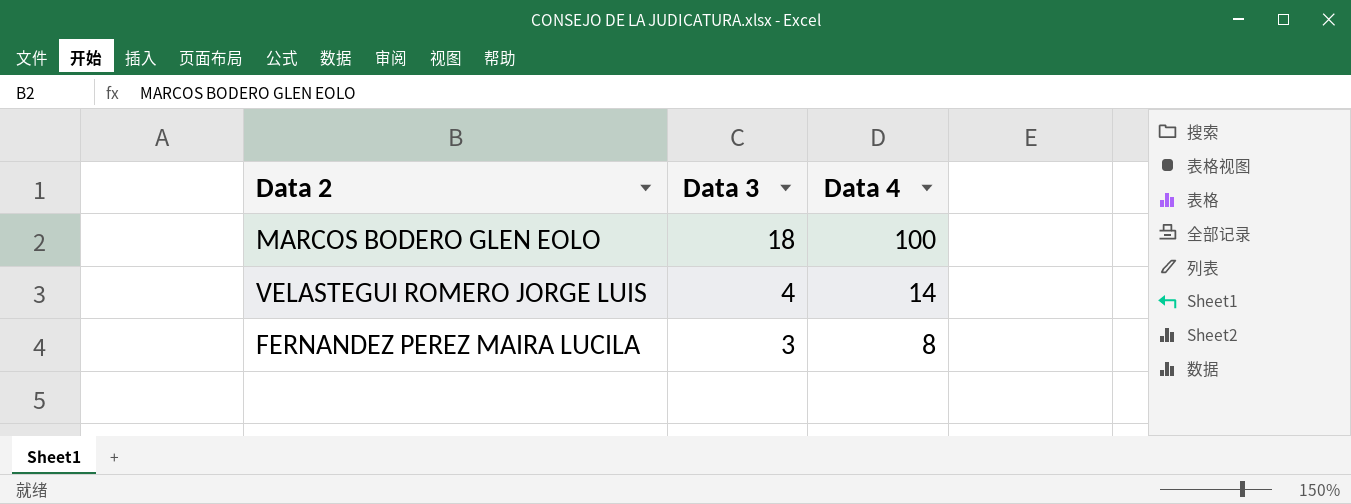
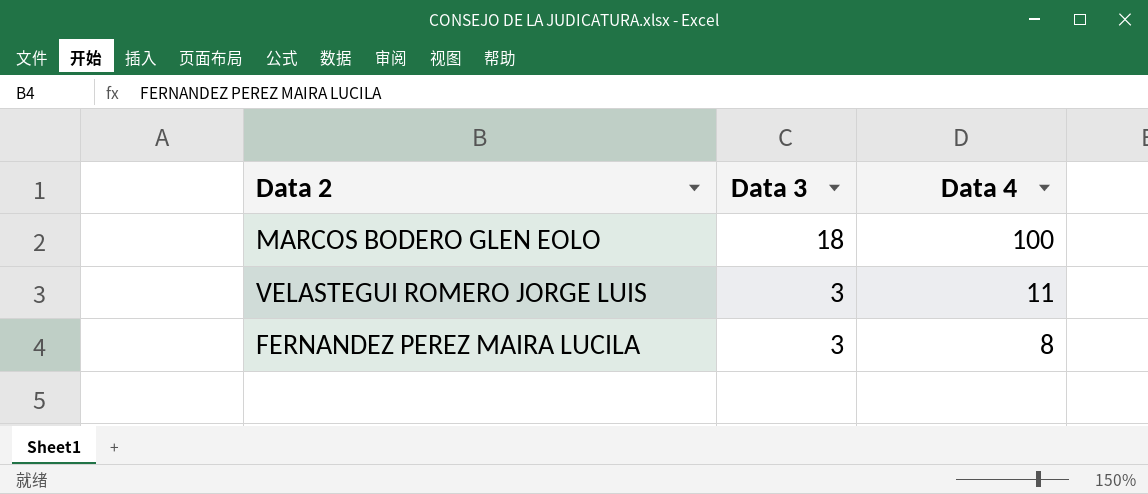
VELASTEGUI ROMERO JORGE LUIS | Data 3: 4 -> 3
VELASTEGUI ROMERO JORGE LUIS | Data 4: 14 -> 11

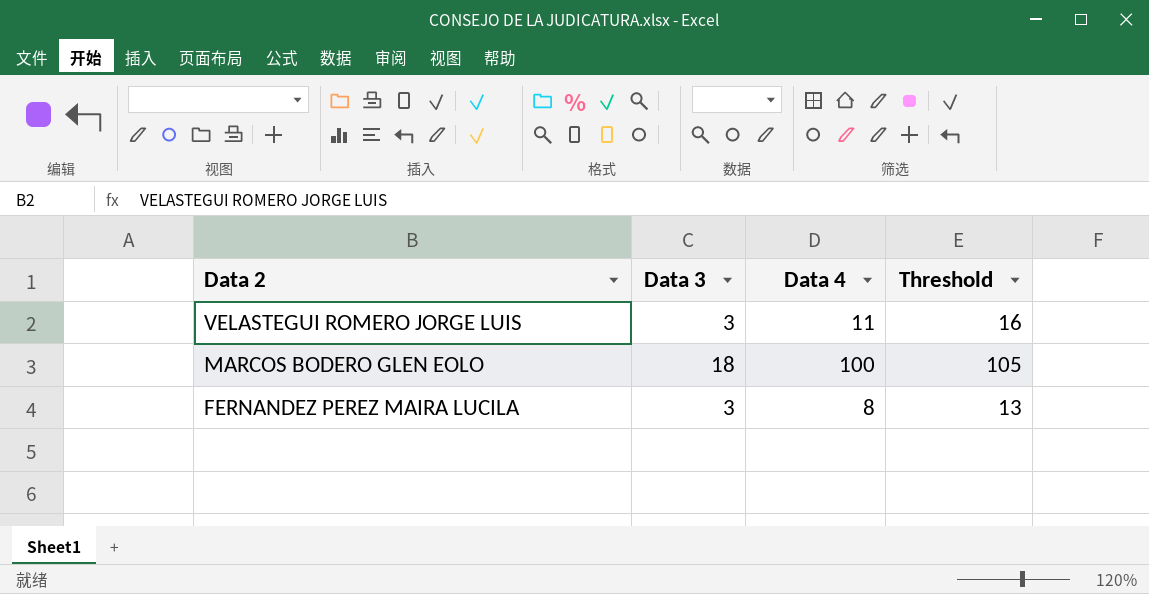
row order: Data 3 descending -> Data 2 descending
column Threshold | formula: none -> [Data 4] + 5

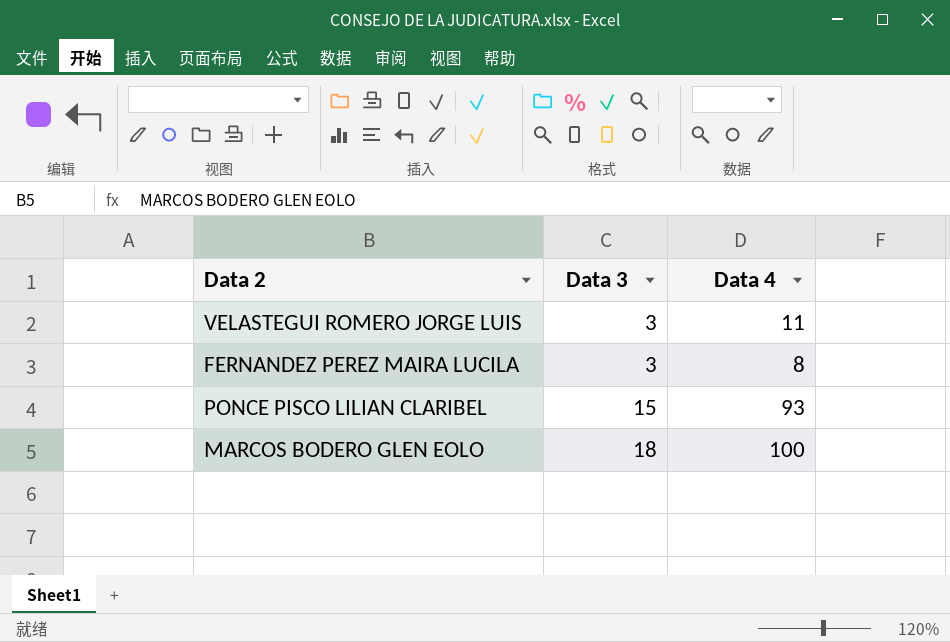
row order: Data 2 descending -> Data 3 ascending
column Threshold | formula: [Data 4] + 5 -> none
row PONCE PISCO LILIAN CLARIBEL: none -> 15 | 93

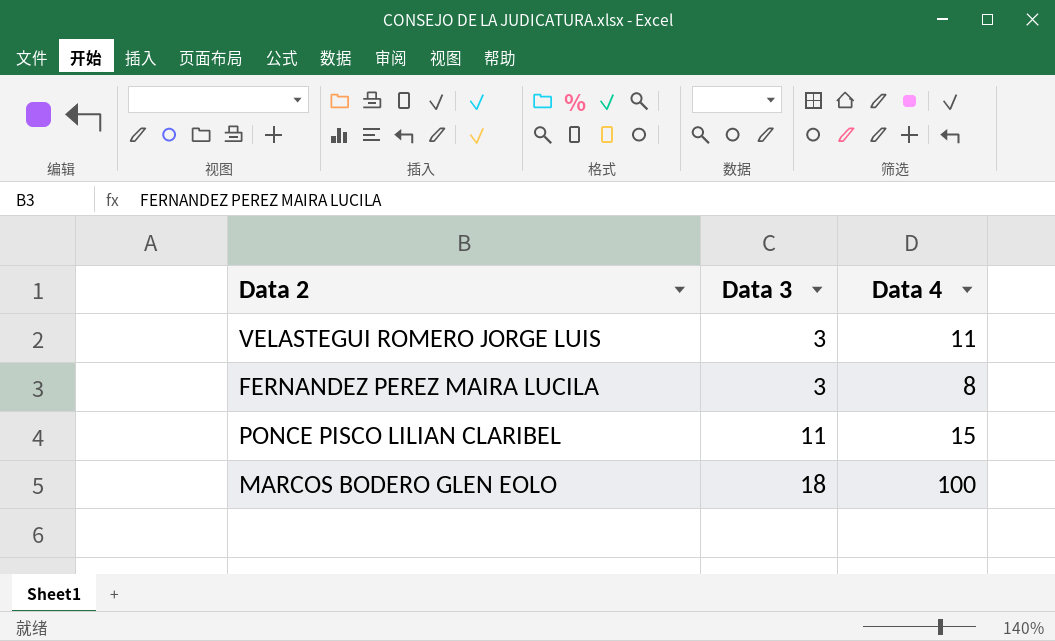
PONCE PISCO LILIAN CLARIBEL | Data 3: 15 -> 11
PONCE PISCO LILIAN CLARIBEL | Data 4: 93 -> 15

